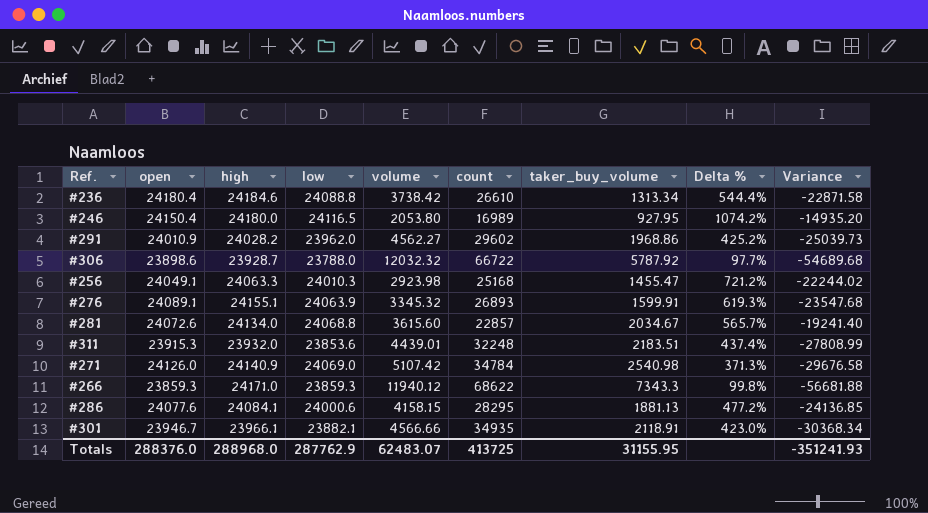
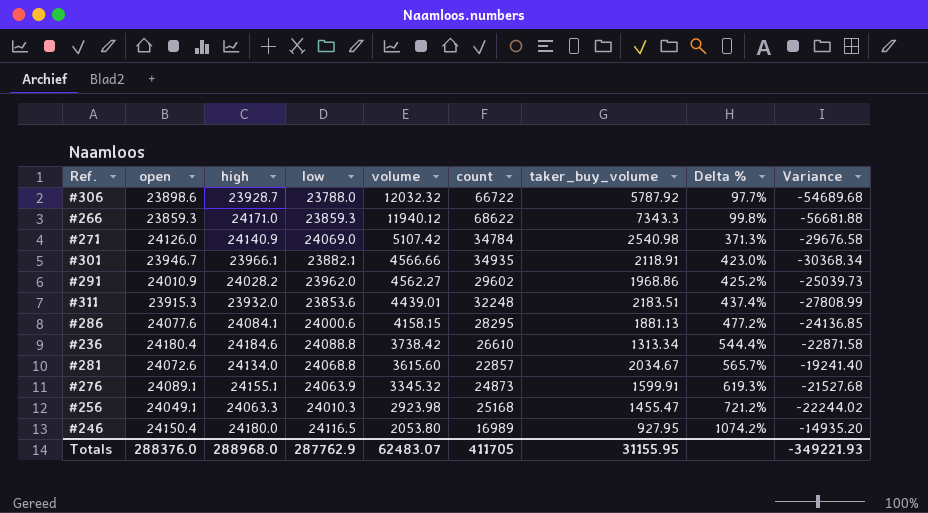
row order: none -> volume descending
#276 | count: 26893 -> 24873
#276 | Variance: -23547.68 -> -21527.68
Totals | count: 413725 -> 411705
Totals | Variance: -351241.93 -> -349221.93

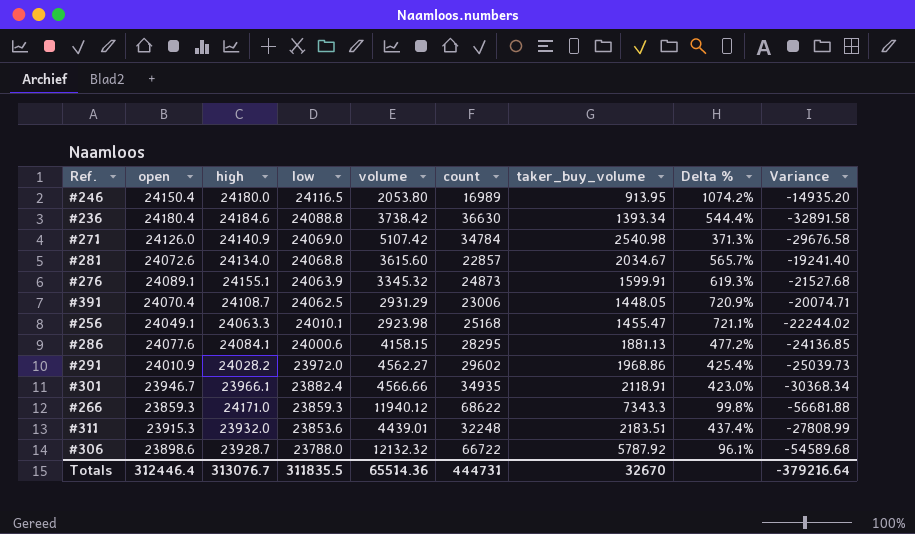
row order: volume descending -> low descending
#246 | taker_buy_volume: 927.95 -> 913.95
#236 | count: 26610 -> 36630
#236 | taker_buy_volume: 1313.34 -> 1393.34
#236 | Variance: -22871.58 -> -32891.58
row #391: none -> 24070.4 | 24108.7 | 24062.5 | 2931.29 | 23006 | 1448.05 | 720.9% | -20074.71
#256 | low: 24010.3 -> 24010.1
#256 | Delta %: 721.2% -> 721.1%
#291 | low: 23962.0 -> 23972.0
#291 | Delta %: 425.2% -> 425.4%
#301 | low: 23882.1 -> 23882.4
#306 | volume: 12032.32 -> 12132.32
#306 | Delta %: 97.7% -> 96.1%
#306 | Variance: -54689.68 -> -54589.68
Totals | open: 288376.0 -> 312446.4
Totals | high: 288968.0 -> 313076.7
Totals | low: 287762.9 -> 311835.5
Totals | volume: 62483.07 -> 65514.36
Totals | count: 411705 -> 444731
Totals | taker_buy_volume: 31155.95 -> 32670
Totals | Variance: -349221.93 -> -379216.64

